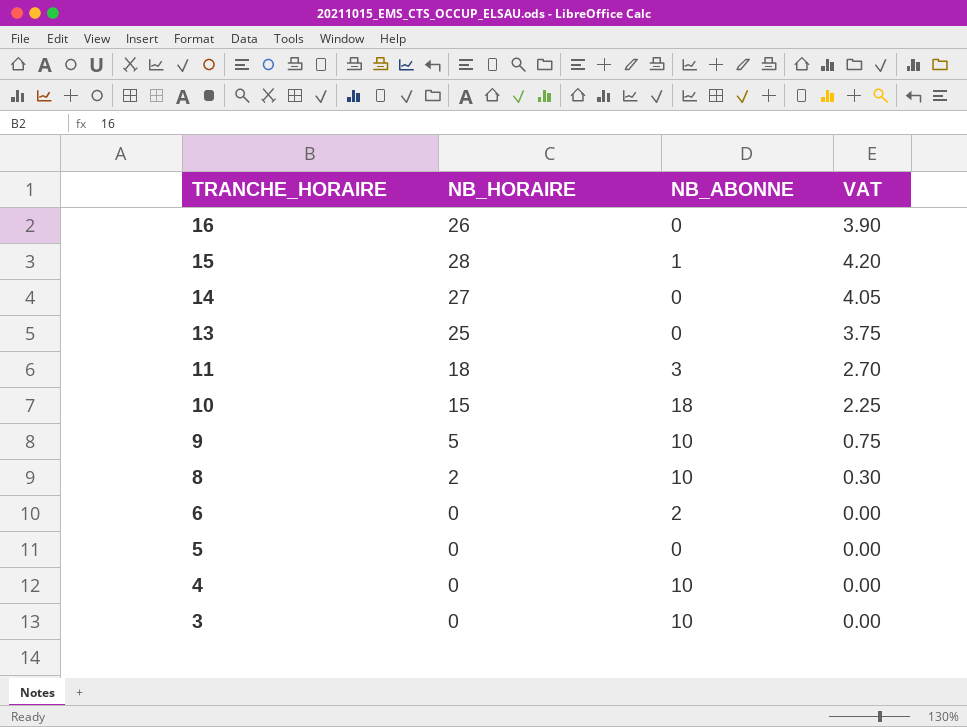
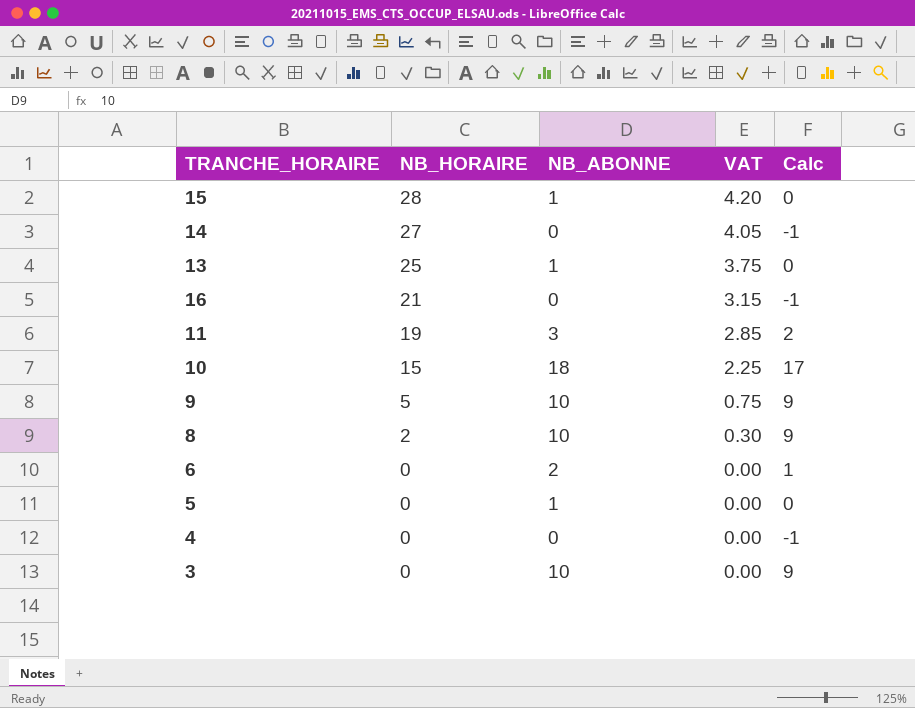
row order: TRANCHE_HORAIRE descending -> NB_HORAIRE descending
column Calc | formula: none -> [NB_ABONNE] - 1
13 | NB_ABONNE: 0 -> 1
16 | NB_HORAIRE: 26 -> 21
16 | VAT: 3.90 -> 3.15
11 | NB_HORAIRE: 18 -> 19
11 | VAT: 2.70 -> 2.85
5 | NB_ABONNE: 0 -> 1
4 | NB_ABONNE: 10 -> 0

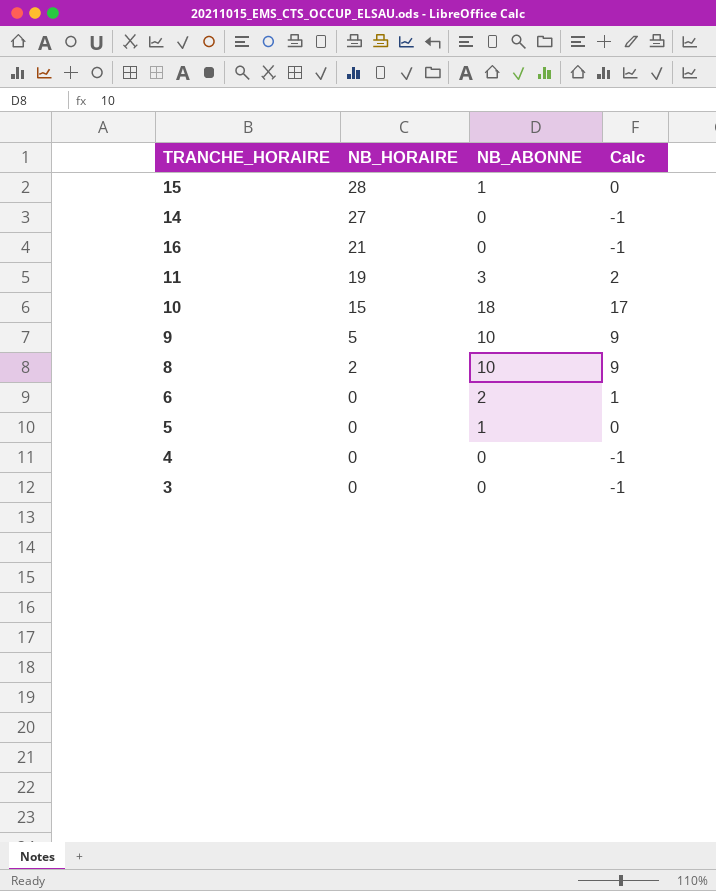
column VAT | formula: [NB_HORAIRE] * 0.15 -> none
row 13: 25 | 1 | 3.75 | 0 -> none
3 | NB_ABONNE: 10 -> 0
3 | Calc: 9 -> -1

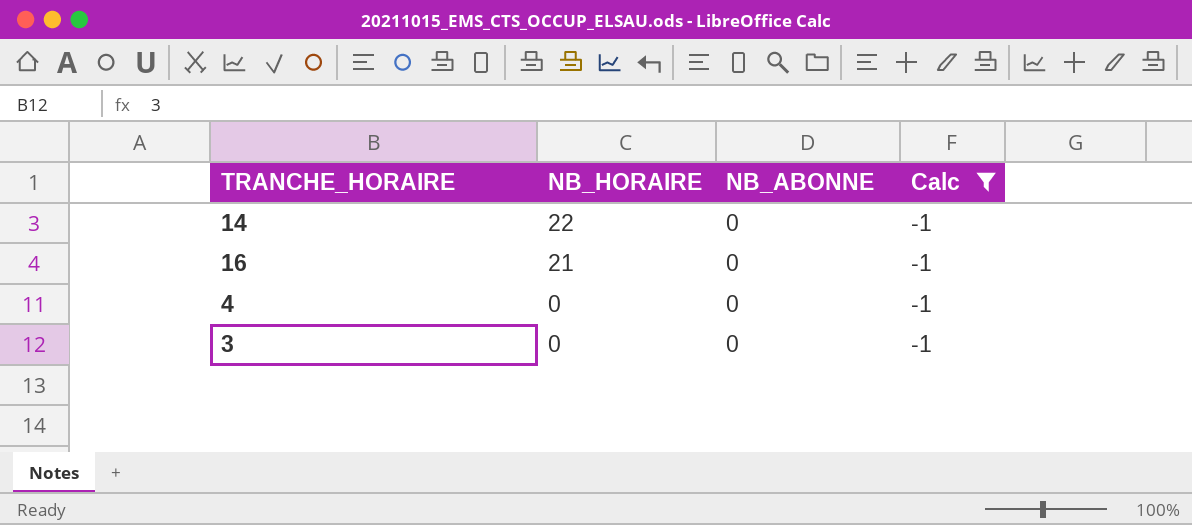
filter: none -> Calc = -1
14 | NB_HORAIRE: 27 -> 22

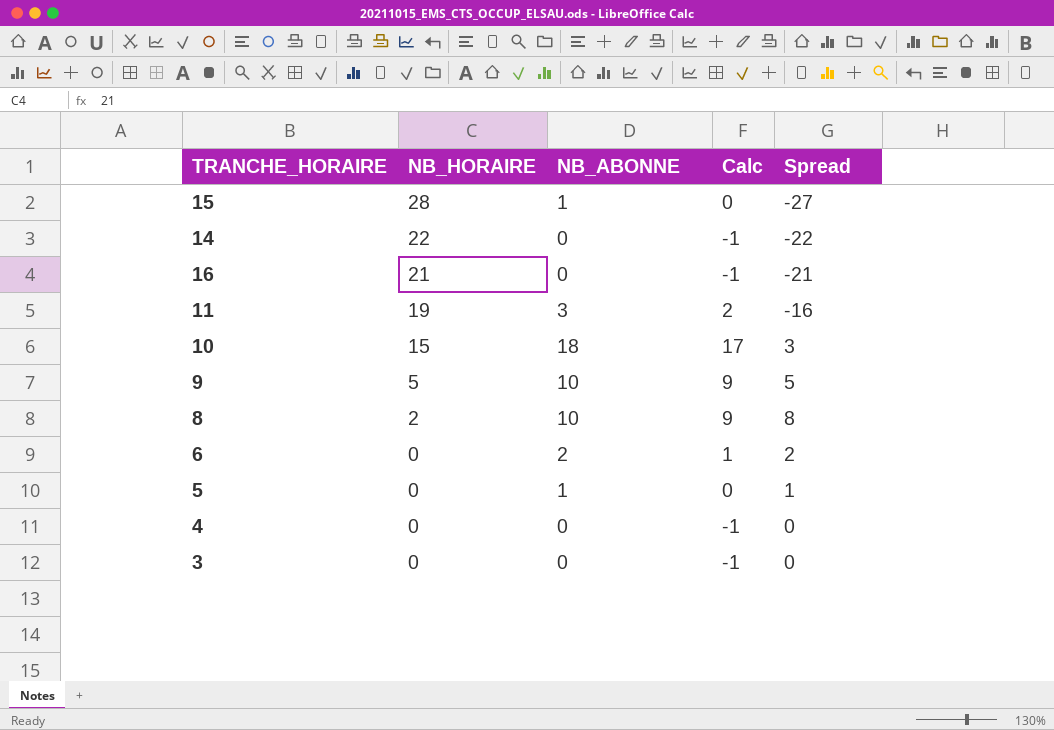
filter: Calc = -1 -> none
column Spread | formula: none -> [NB_ABONNE] - [NB_HORAIRE]

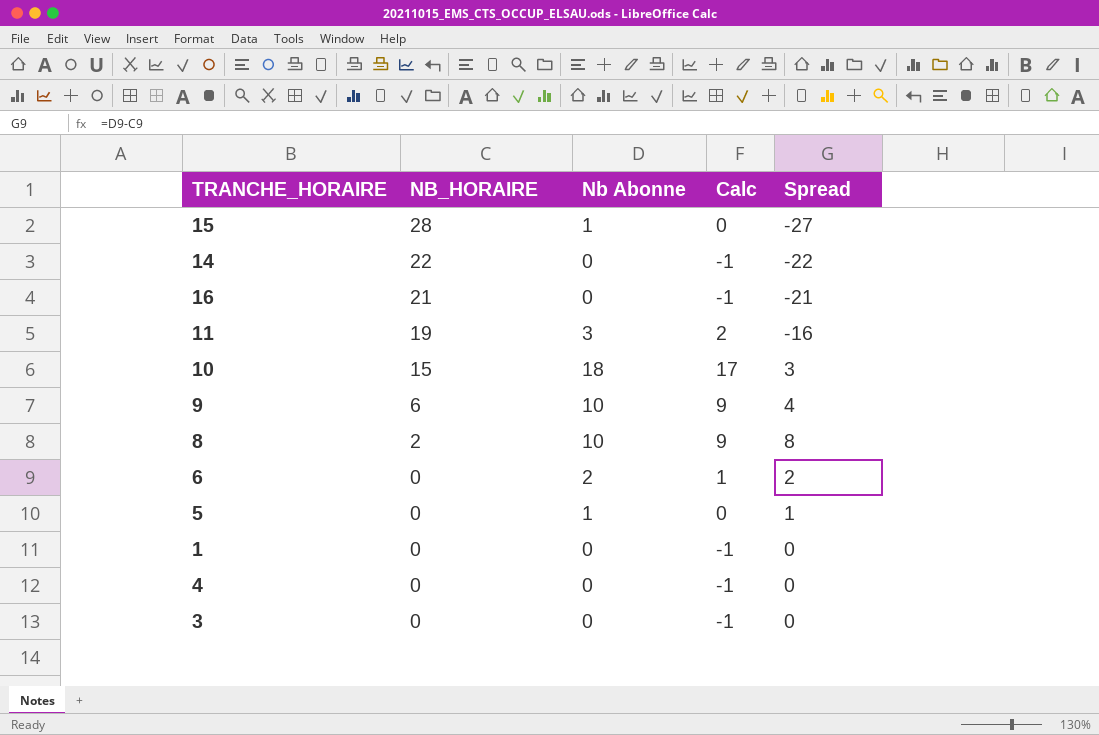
column name: NB_ABONNE -> Nb Abonne
9 | NB_HORAIRE: 5 -> 6
9 | Spread: 5 -> 4
row 1: none -> 0 | 0 | -1 | 0

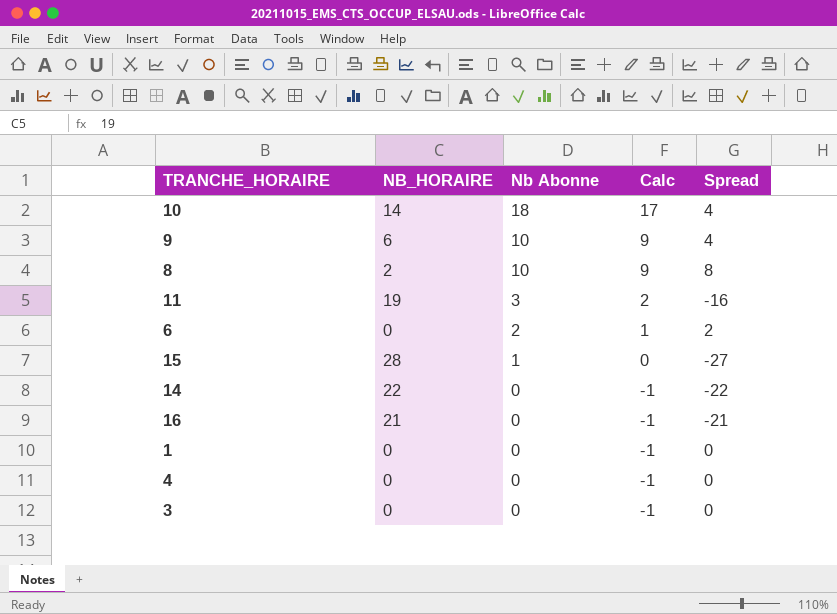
row order: NB_HORAIRE descending -> Nb Abonne descending
row 5: 0 | 1 | 0 | 1 -> none
10 | NB_HORAIRE: 15 -> 14
10 | Spread: 3 -> 4

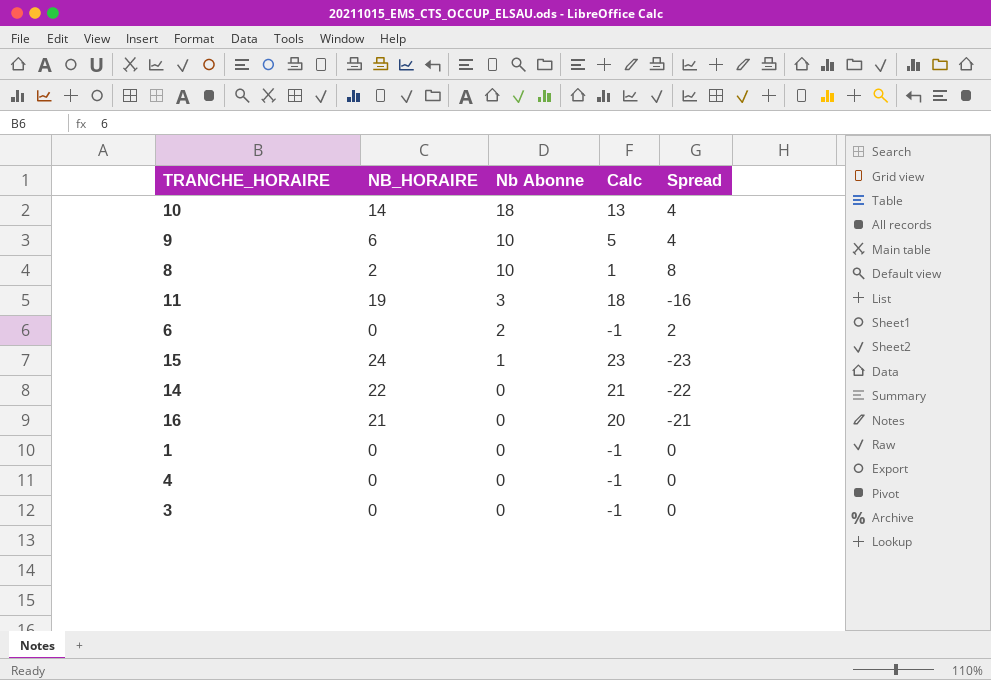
column Calc | formula: [Nb Abonne] - 1 -> [NB_HORAIRE] - 1
15 | NB_HORAIRE: 28 -> 24
15 | Spread: -27 -> -23

